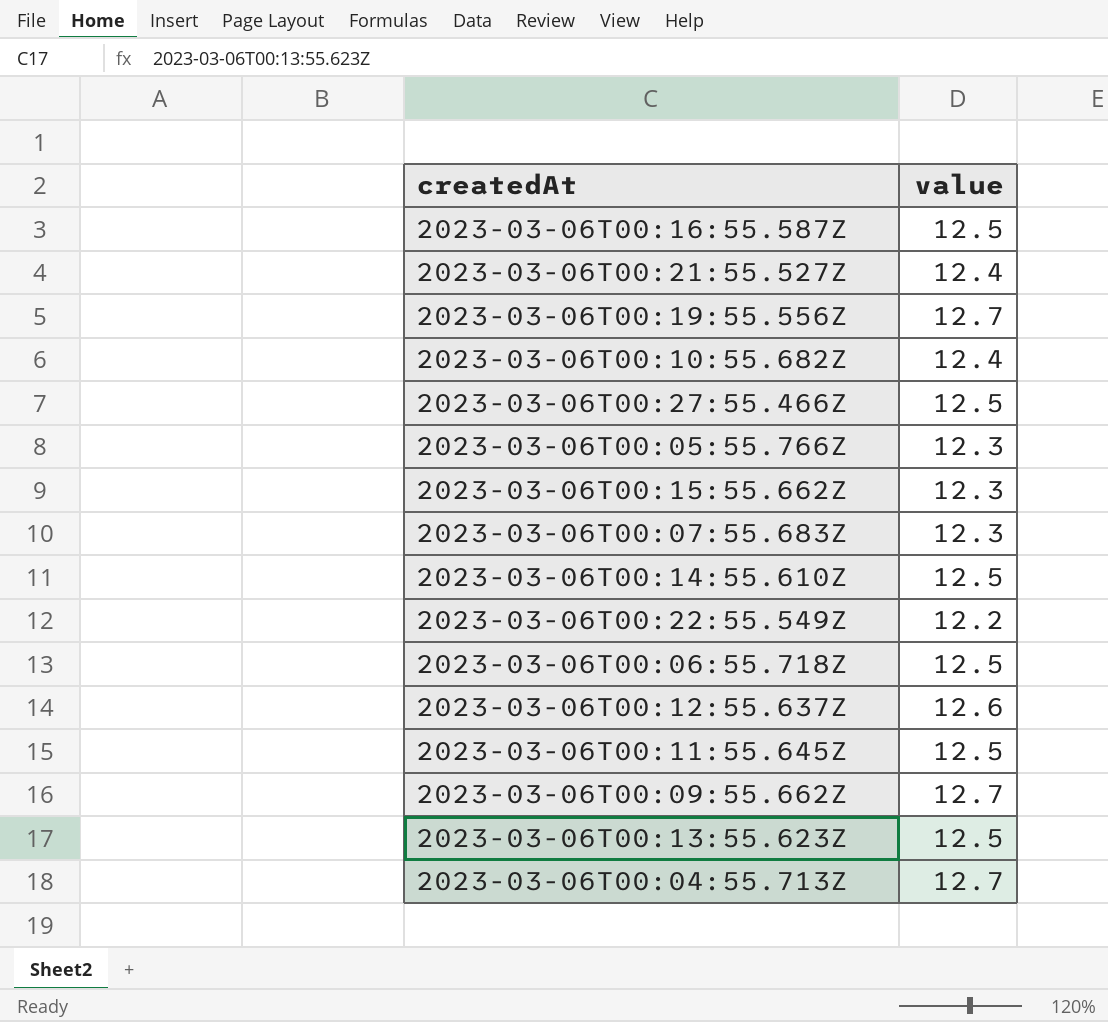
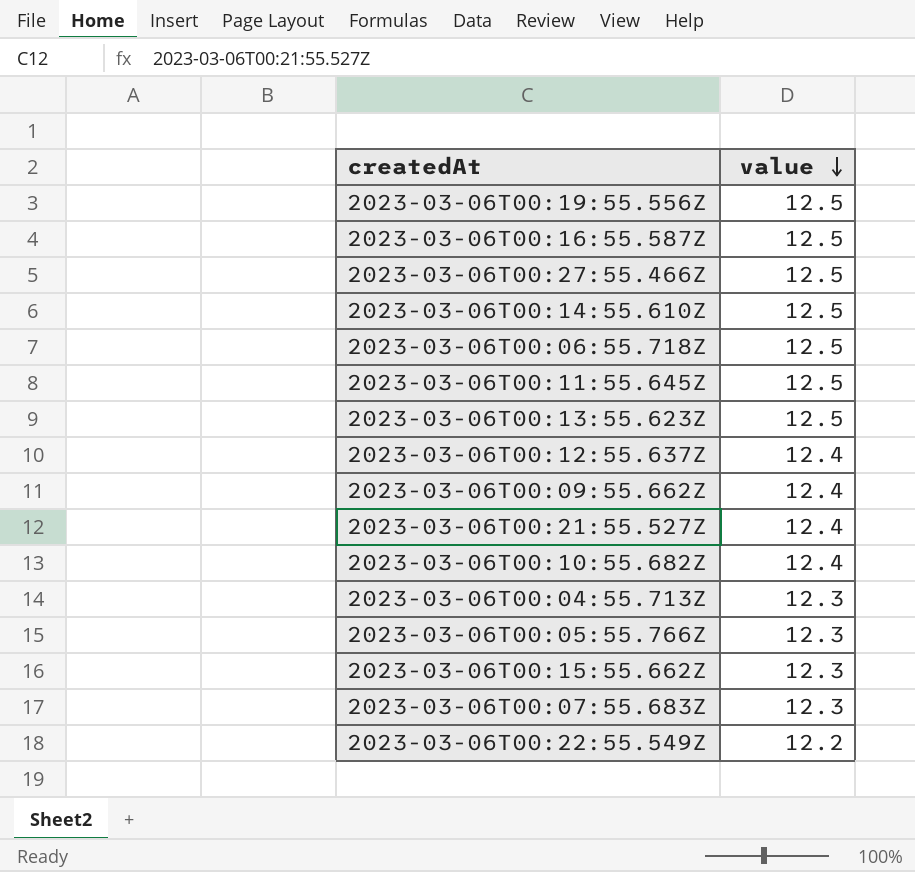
row order: none -> value descending
2023-03-06T00:19:55.556Z | value: 12.7 -> 12.5
2023-03-06T00:12:55.637Z | value: 12.6 -> 12.4
2023-03-06T00:09:55.662Z | value: 12.7 -> 12.4
2023-03-06T00:04:55.713Z | value: 12.7 -> 12.3

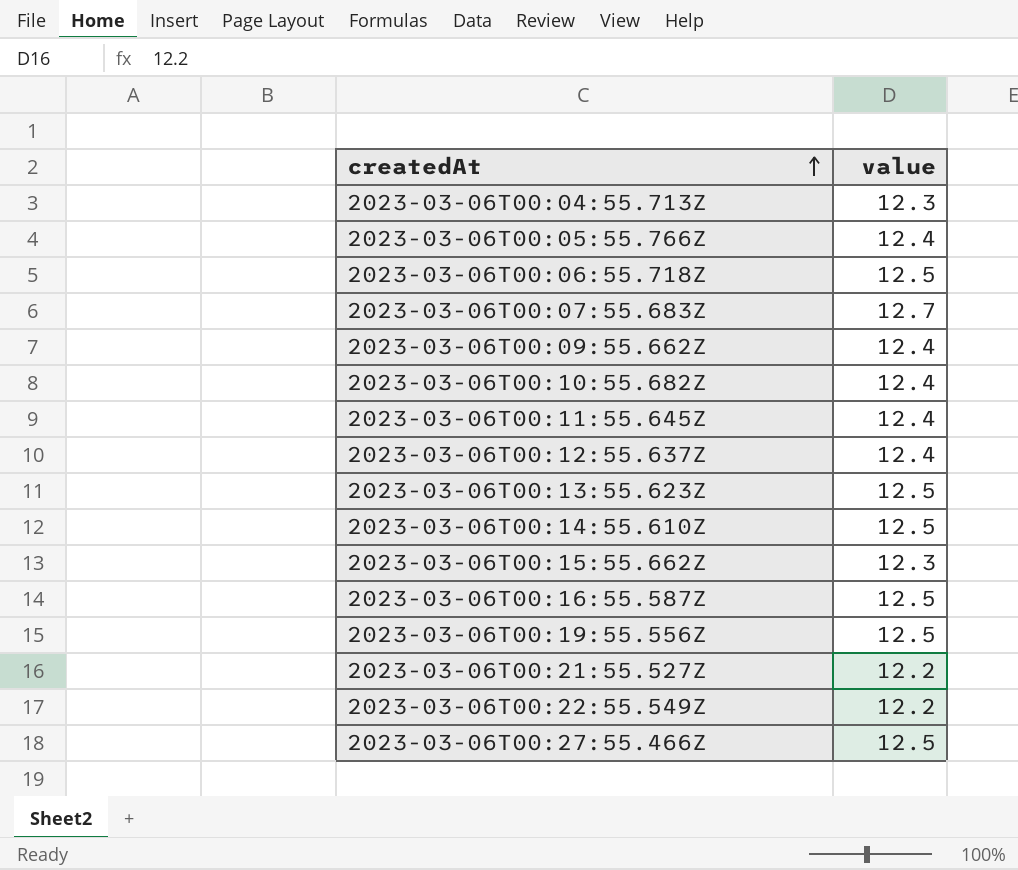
row order: value descending -> createdAt ascending
2023-03-06T00:05:55.766Z | value: 12.3 -> 12.4
2023-03-06T00:07:55.683Z | value: 12.3 -> 12.7
2023-03-06T00:11:55.645Z | value: 12.5 -> 12.4
2023-03-06T00:21:55.527Z | value: 12.4 -> 12.2

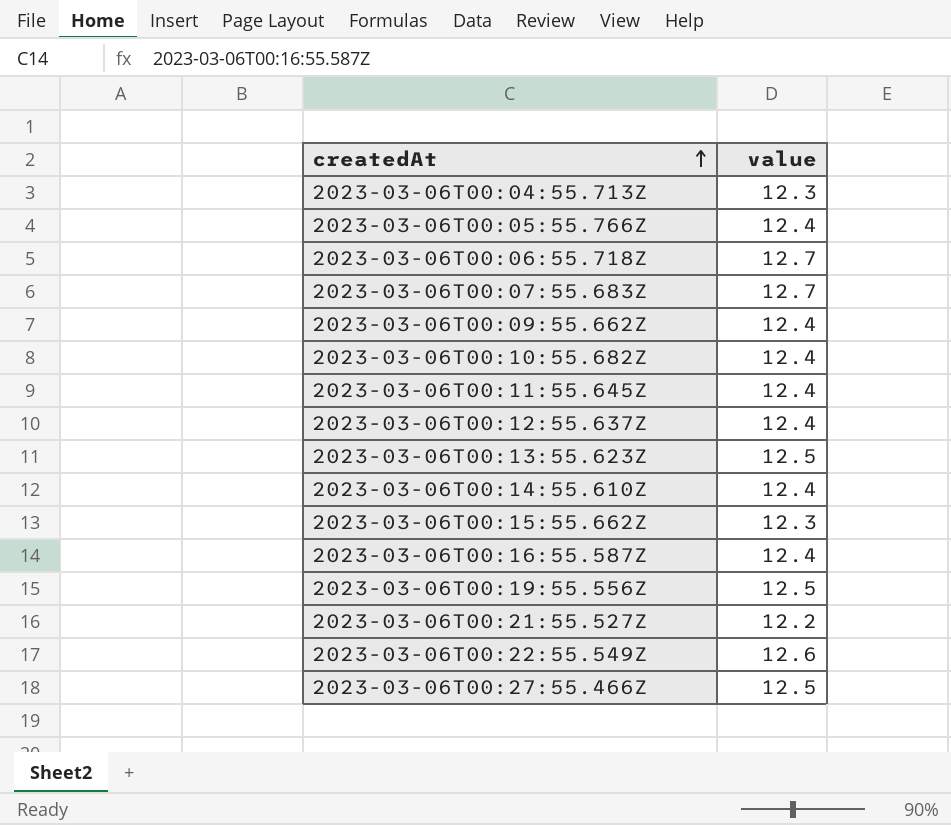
2023-03-06T00:06:55.718Z | value: 12.5 -> 12.7
2023-03-06T00:14:55.610Z | value: 12.5 -> 12.4
2023-03-06T00:16:55.587Z | value: 12.5 -> 12.4
2023-03-06T00:22:55.549Z | value: 12.2 -> 12.6

